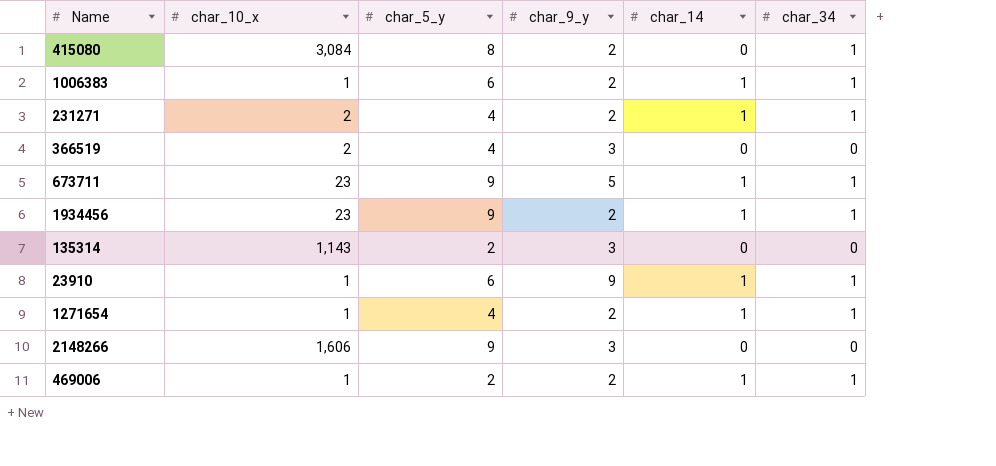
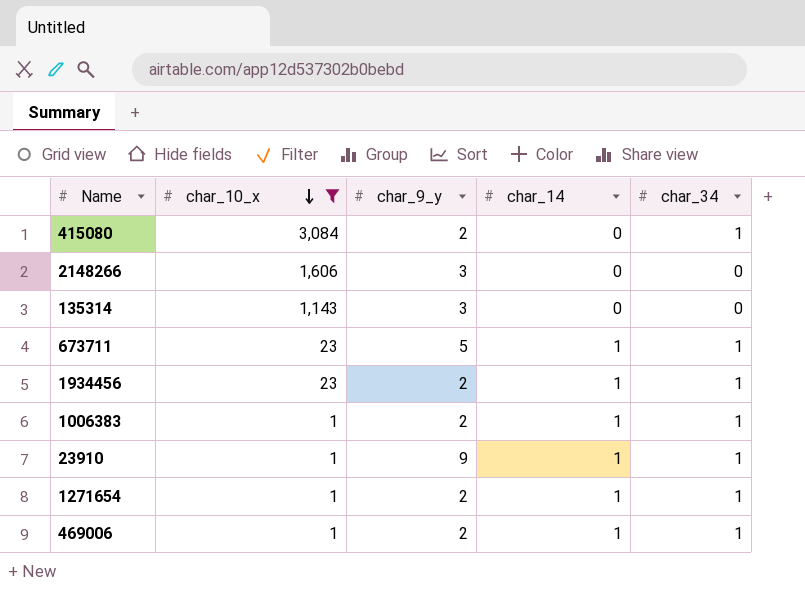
filter: none -> char_10_x != 2
row order: none -> char_10_x descending
column char_5_y | position: 3 -> none

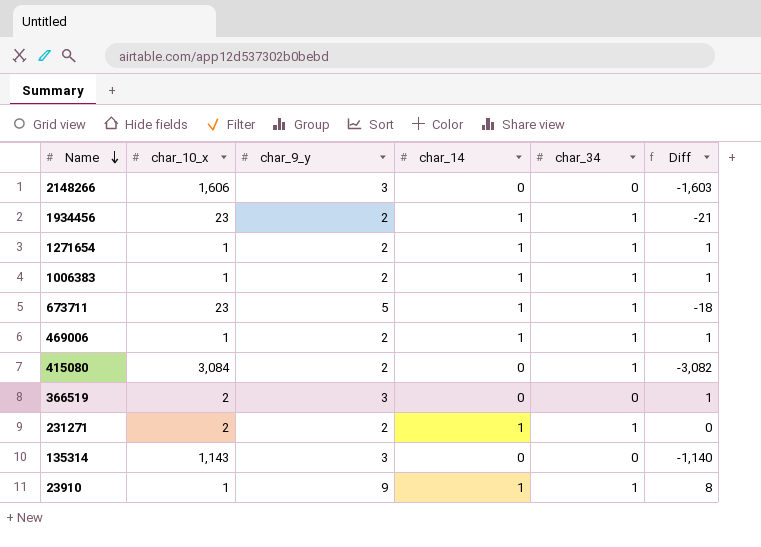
filter: char_10_x != 2 -> none
row order: char_10_x descending -> Name descending
column Diff | formula: none -> [char_9_y] - [char_10_x]

